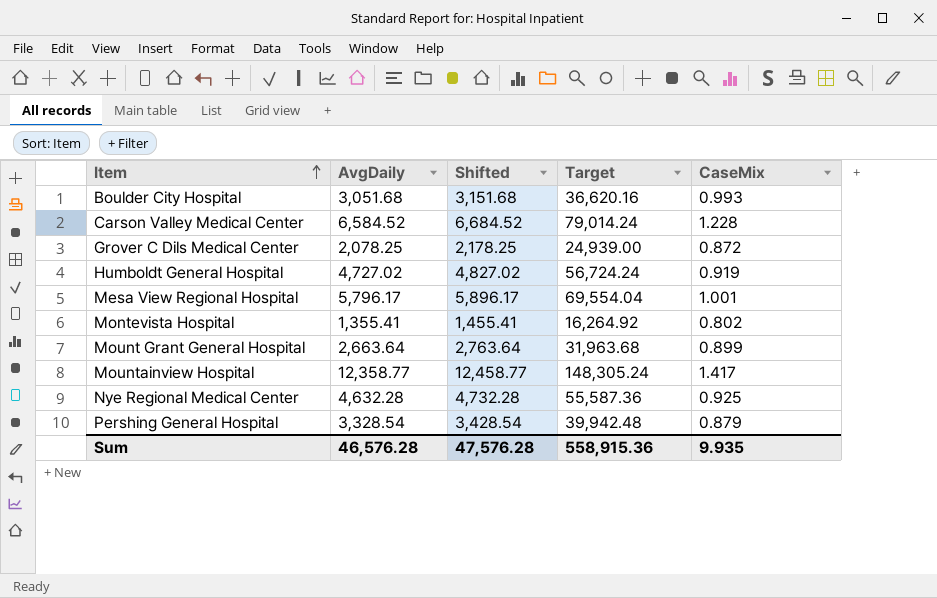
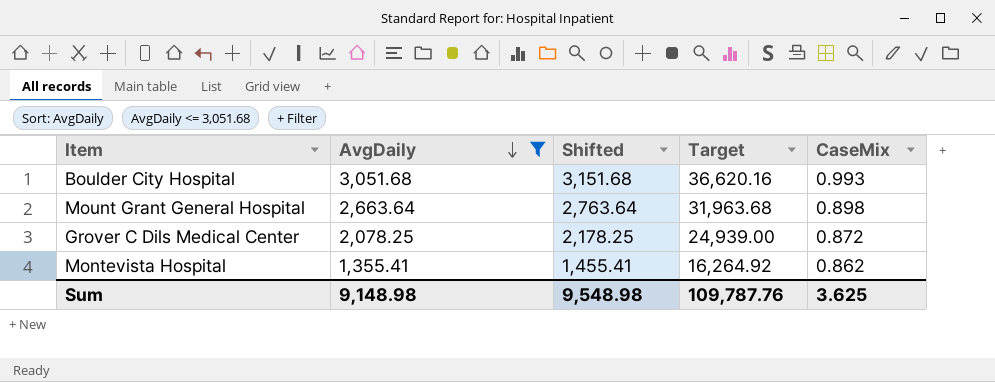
filter: none -> AvgDaily <= 3,051.68
row order: Item ascending -> AvgDaily descending
Mount Grant General Hospital | CaseMix: 0.899 -> 0.898
Montevista Hospital | CaseMix: 0.802 -> 0.862
Sum | AvgDaily: 46,576.28 -> 9,148.98
Sum | Shifted: 47,576.28 -> 9,548.98
Sum | Target: 558,915.36 -> 109,787.76
Sum | CaseMix: 9.935 -> 3.625

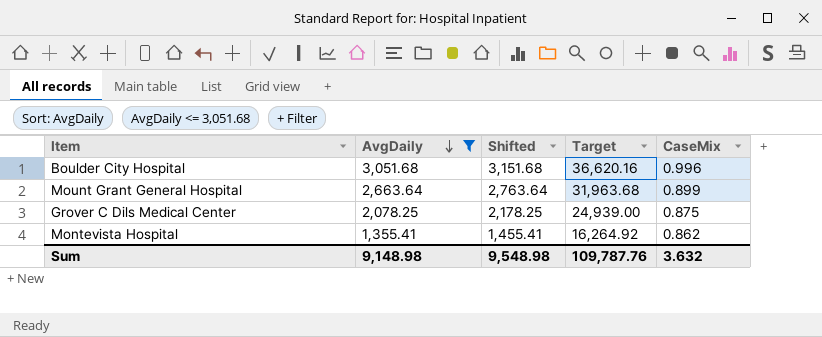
Boulder City Hospital | CaseMix: 0.993 -> 0.996
Mount Grant General Hospital | CaseMix: 0.898 -> 0.899
Grover C Dils Medical Center | CaseMix: 0.872 -> 0.875
Sum | CaseMix: 3.625 -> 3.632

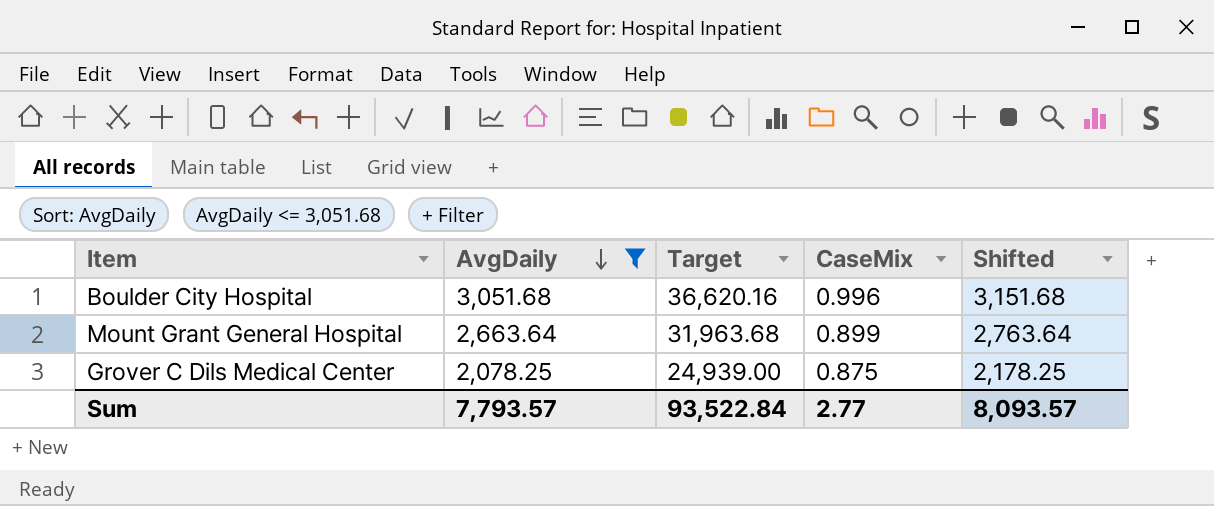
column Shifted | position: 3 -> 5
row Montevista Hospital: 1,355.41 | 1,455.41 | 16,264.92 | 0.862 -> none
Sum | AvgDaily: 9,148.98 -> 7,793.57
Sum | Target: 109,787.76 -> 93,522.84
Sum | CaseMix: 3.632 -> 2.77
Sum | Shifted: 9,548.98 -> 8,093.57

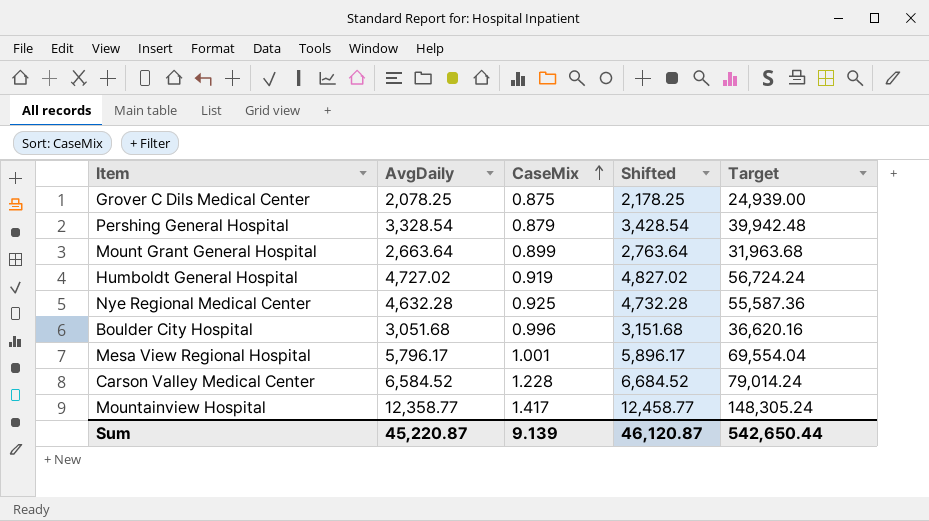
filter: AvgDaily <= 3,051.68 -> none
row order: AvgDaily descending -> CaseMix ascending
column Target | position: 3 -> 5
Sum | AvgDaily: 7,793.57 -> 45,220.87
Sum | CaseMix: 2.77 -> 9.139
Sum | Shifted: 8,093.57 -> 46,120.87
Sum | Target: 93,522.84 -> 542,650.44

